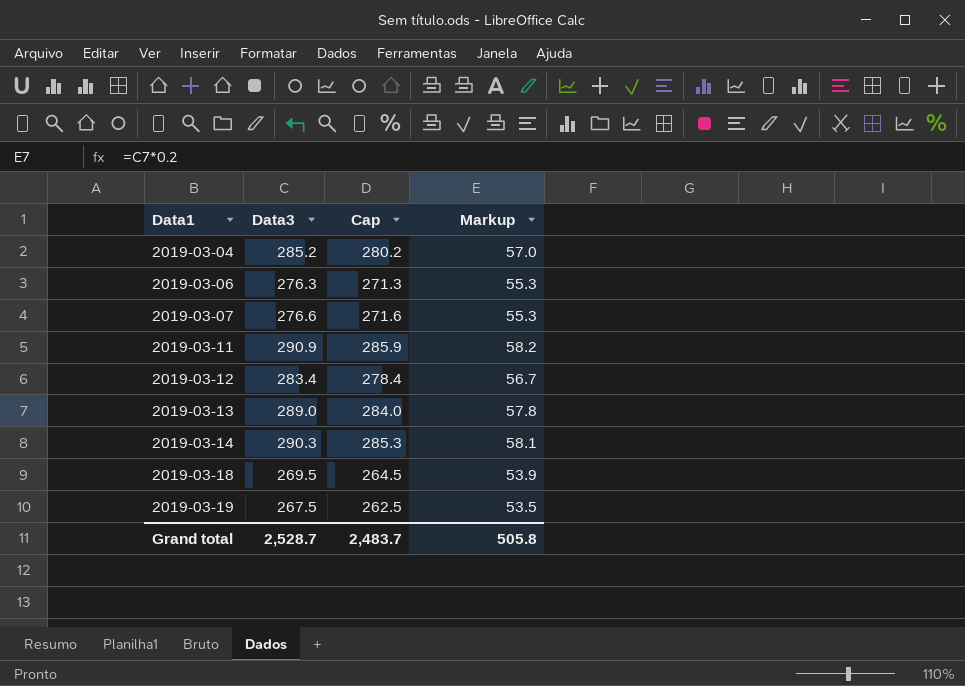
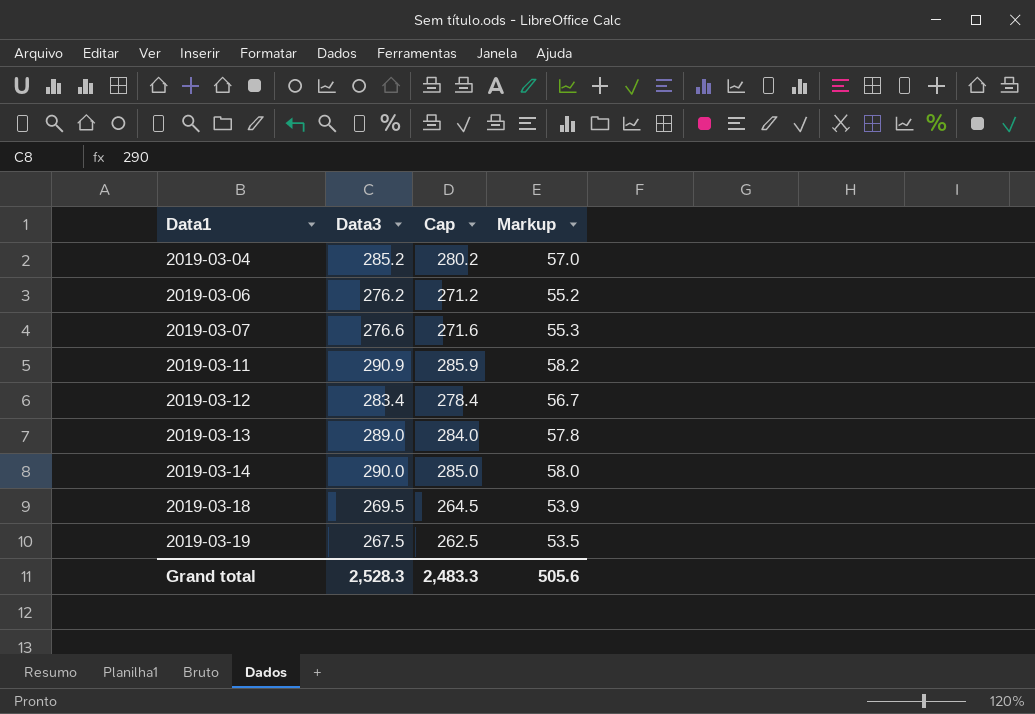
2019-03-06 | Data3: 276.3 -> 276.2
2019-03-06 | Cap: 271.3 -> 271.2
2019-03-06 | Markup: 55.3 -> 55.2
2019-03-14 | Data3: 290.3 -> 290.0
2019-03-14 | Cap: 285.3 -> 285.0
2019-03-14 | Markup: 58.1 -> 58.0
Grand total | Data3: 2,528.7 -> 2,528.3
Grand total | Cap: 2,483.7 -> 2,483.3
Grand total | Markup: 505.8 -> 505.6

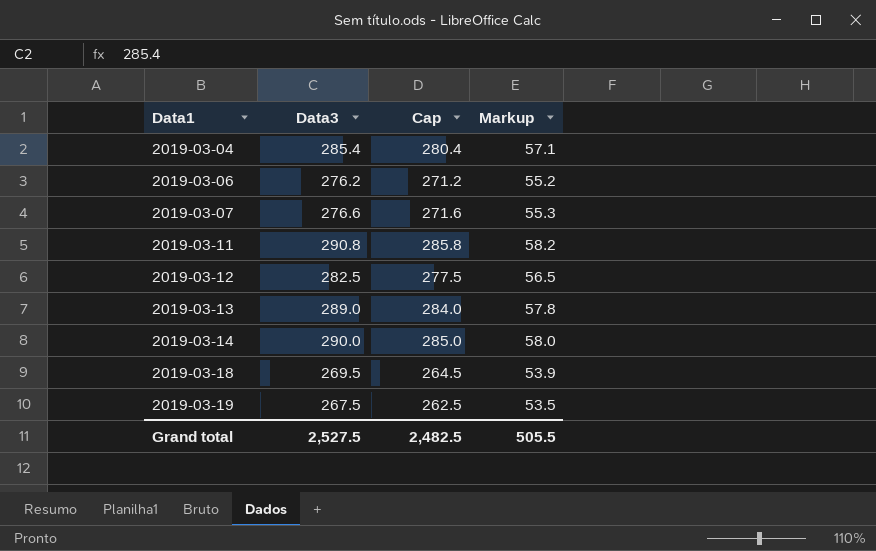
2019-03-04 | Data3: 285.2 -> 285.4
2019-03-04 | Cap: 280.2 -> 280.4
2019-03-04 | Markup: 57.0 -> 57.1
2019-03-11 | Data3: 290.9 -> 290.8
2019-03-11 | Cap: 285.9 -> 285.8
2019-03-12 | Data3: 283.4 -> 282.5
2019-03-12 | Cap: 278.4 -> 277.5
2019-03-12 | Markup: 56.7 -> 56.5
Grand total | Data3: 2,528.3 -> 2,527.5
Grand total | Cap: 2,483.3 -> 2,482.5
Grand total | Markup: 505.6 -> 505.5

